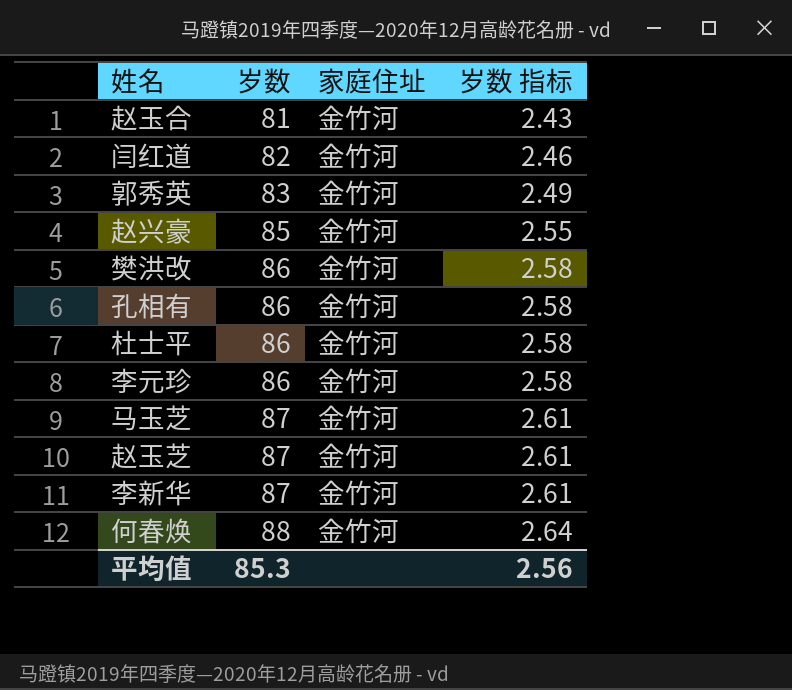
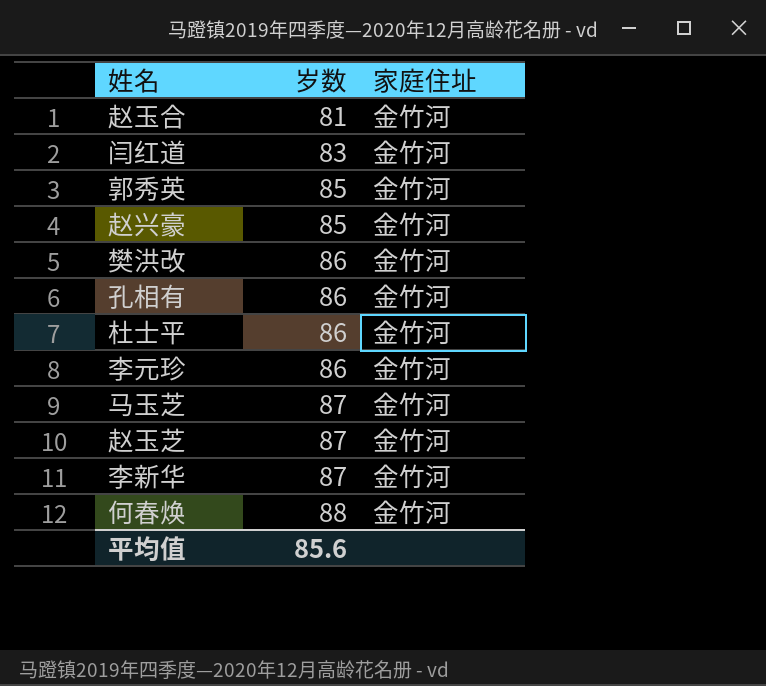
column 岁数 指标 | formula: [岁数] * 0.03 -> none
闫红道 | 岁数: 82 -> 83
郭秀英 | 岁数: 83 -> 85
平均值 | 岁数: 85.3 -> 85.6

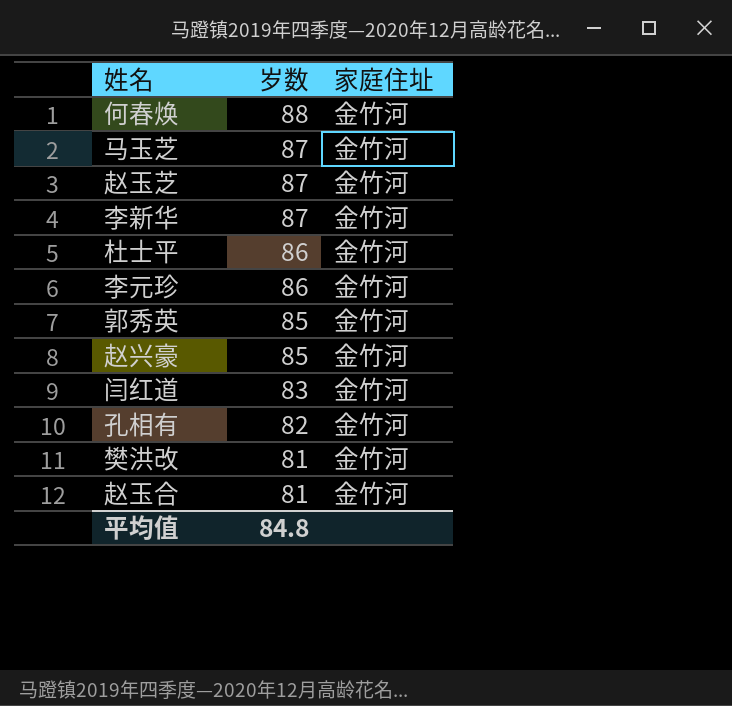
row order: 岁数 ascending -> 岁数 descending
孔相有 | 岁数: 86 -> 82
樊洪改 | 岁数: 86 -> 81
平均值 | 岁数: 85.6 -> 84.8

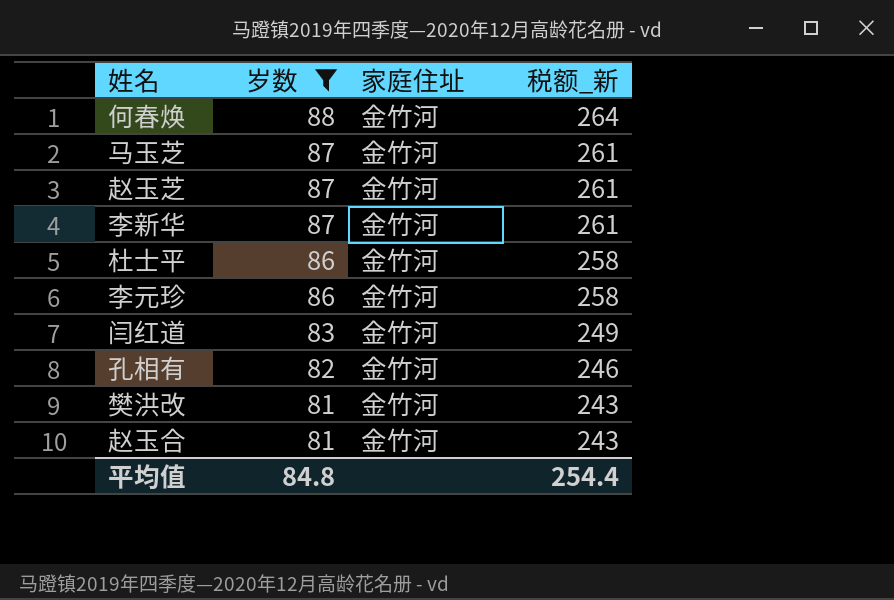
filter: none -> 岁数 != 85
column 税额_新 | formula: none -> [岁数] * 3

